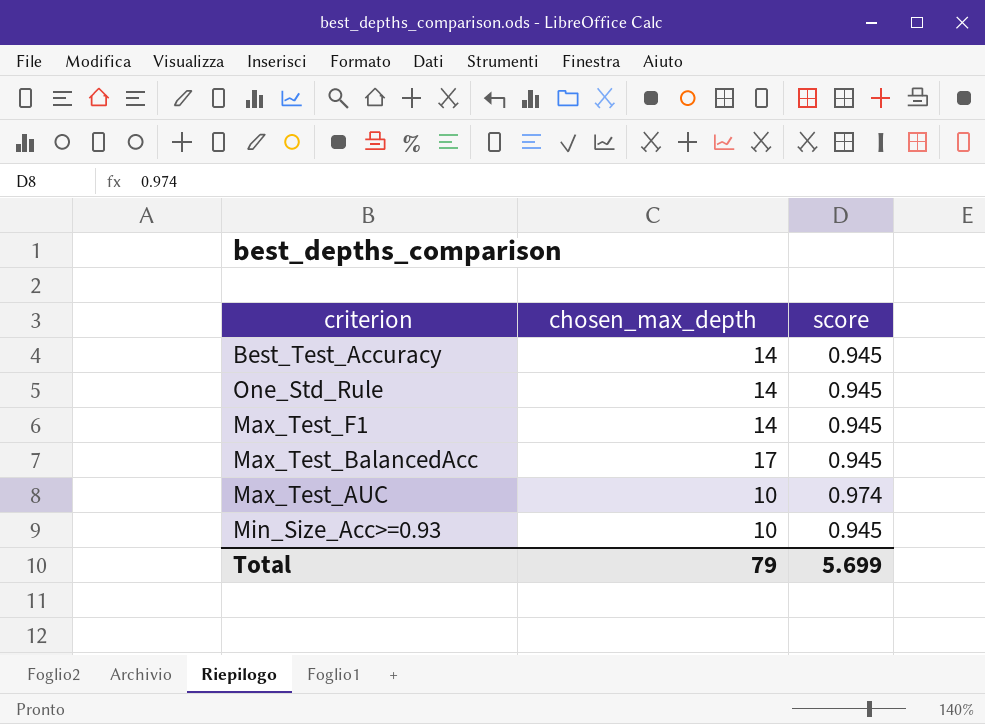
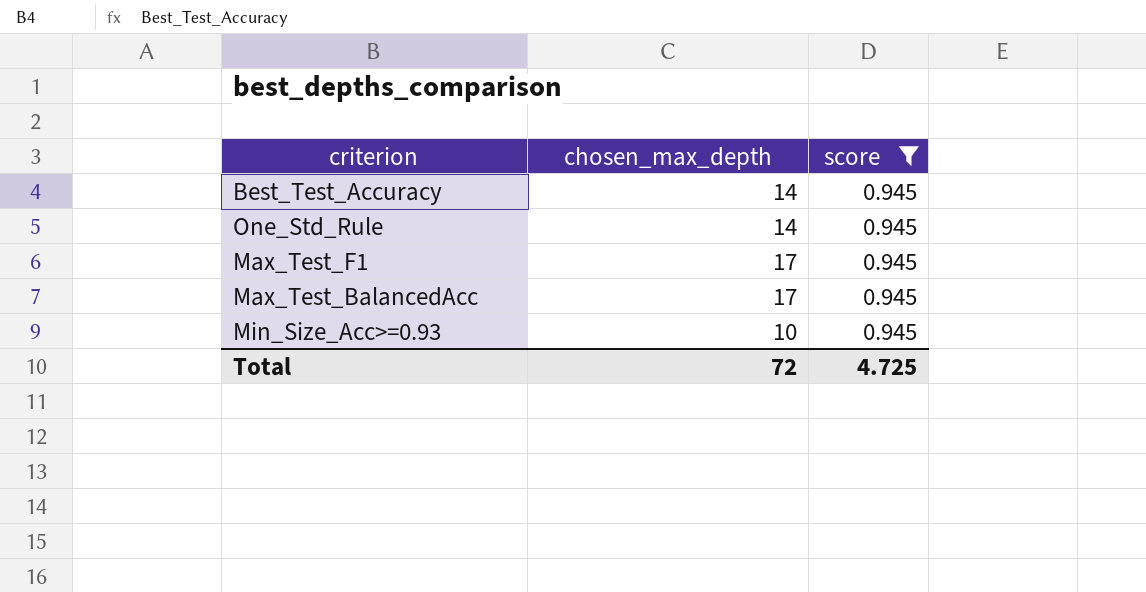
filter: none -> score = 0.945
Max_Test_F1 | chosen_max_depth: 14 -> 17
Total | chosen_max_depth: 79 -> 72
Total | score: 5.699 -> 4.725

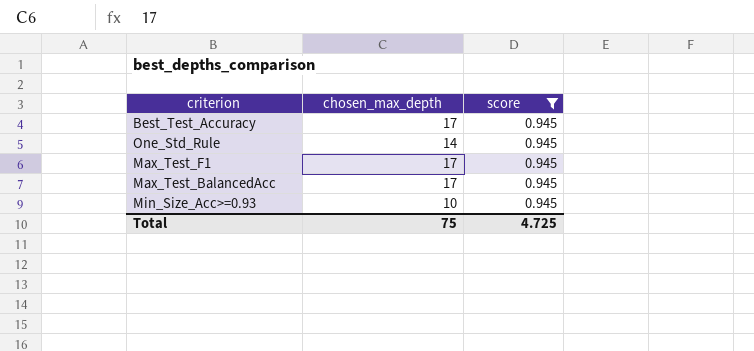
Best_Test_Accuracy | chosen_max_depth: 14 -> 17
Total | chosen_max_depth: 72 -> 75

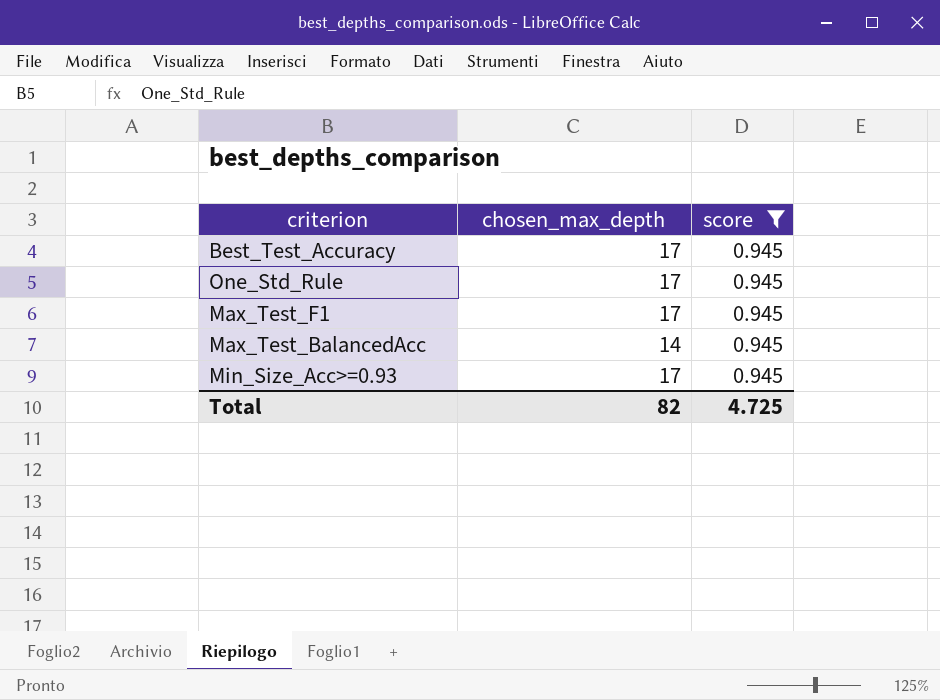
One_Std_Rule | chosen_max_depth: 14 -> 17
Max_Test_BalancedAcc | chosen_max_depth: 17 -> 14
Min_Size_Acc>=0.93 | chosen_max_depth: 10 -> 17
Total | chosen_max_depth: 75 -> 82

